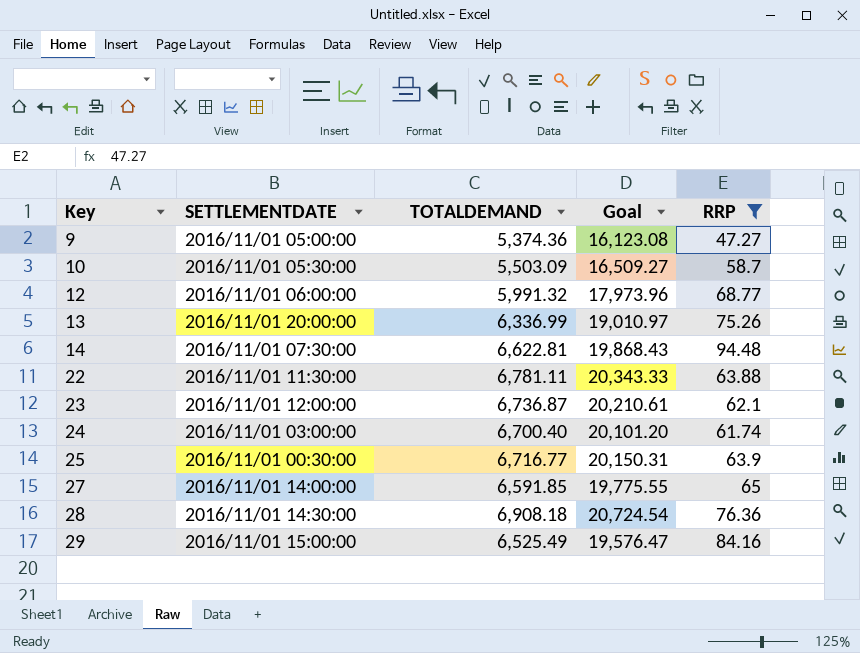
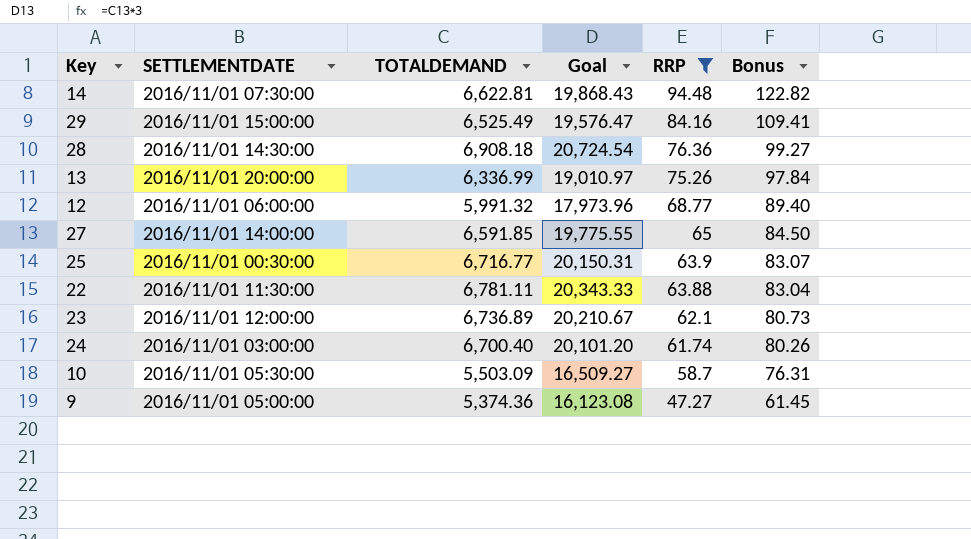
row order: Key ascending -> RRP descending
column Bonus | formula: none -> [RRP] * 1.3
23 | TOTALDEMAND: 6,736.87 -> 6,736.89
23 | Goal: 20,210.61 -> 20,210.67

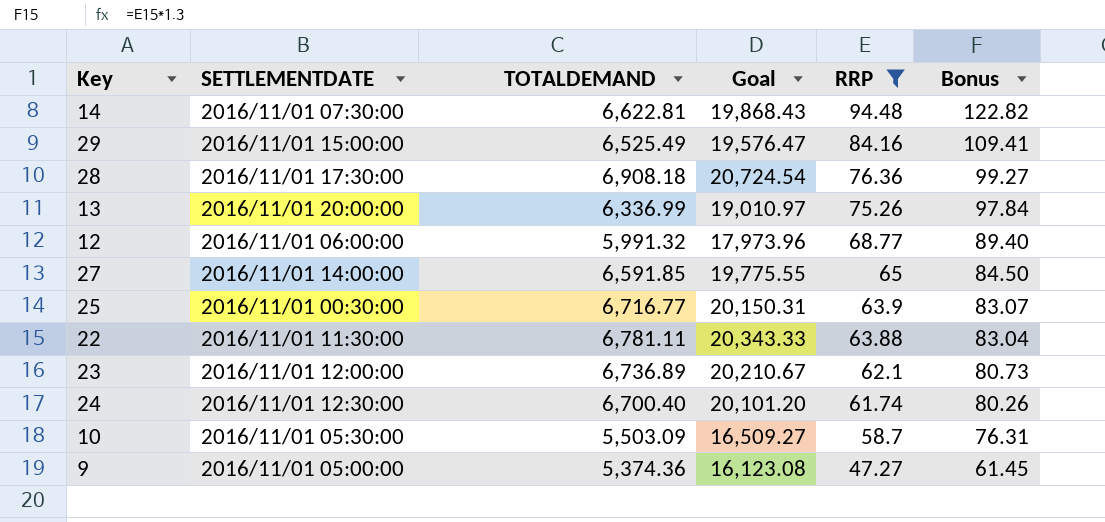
28 | SETTLEMENTDATE: 2016/11/01 14:30:00 -> 2016/11/01 17:30:00
24 | SETTLEMENTDATE: 2016/11/01 03:00:00 -> 2016/11/01 12:30:00

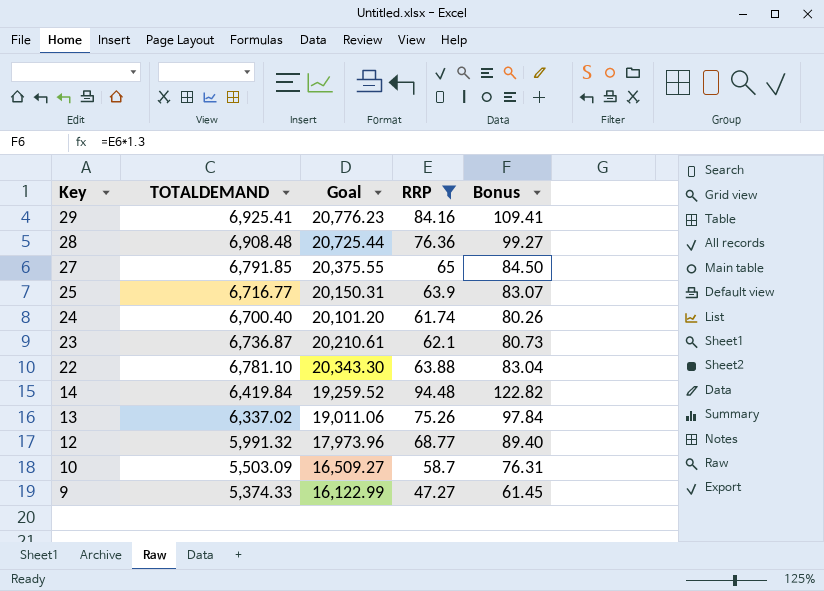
row order: RRP descending -> Key descending
column SETTLEMENTDATE | position: 2 -> none
29 | TOTALDEMAND: 6,525.49 -> 6,925.41
29 | Goal: 19,576.47 -> 20,776.23
28 | TOTALDEMAND: 6,908.18 -> 6,908.48
28 | Goal: 20,724.54 -> 20,725.44
27 | TOTALDEMAND: 6,591.85 -> 6,791.85
27 | Goal: 19,775.55 -> 20,375.55
23 | TOTALDEMAND: 6,736.89 -> 6,736.87
23 | Goal: 20,210.67 -> 20,210.61
22 | TOTALDEMAND: 6,781.11 -> 6,781.10
22 | Goal: 20,343.33 -> 20,343.30
14 | TOTALDEMAND: 6,622.81 -> 6,419.84
14 | Goal: 19,868.43 -> 19,259.52
13 | TOTALDEMAND: 6,336.99 -> 6,337.02
13 | Goal: 19,010.97 -> 19,011.06
9 | TOTALDEMAND: 5,374.36 -> 5,374.33
9 | Goal: 16,123.08 -> 16,122.99

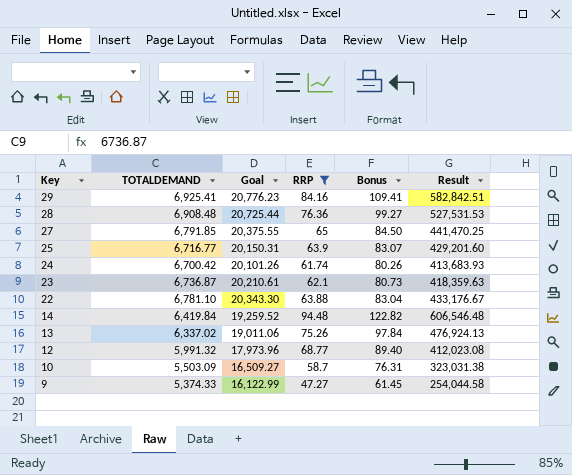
column Result | formula: none -> [TOTALDEMAND] * [RRP]
24 | TOTALDEMAND: 6,700.40 -> 6,700.42
24 | Goal: 20,101.20 -> 20,101.26

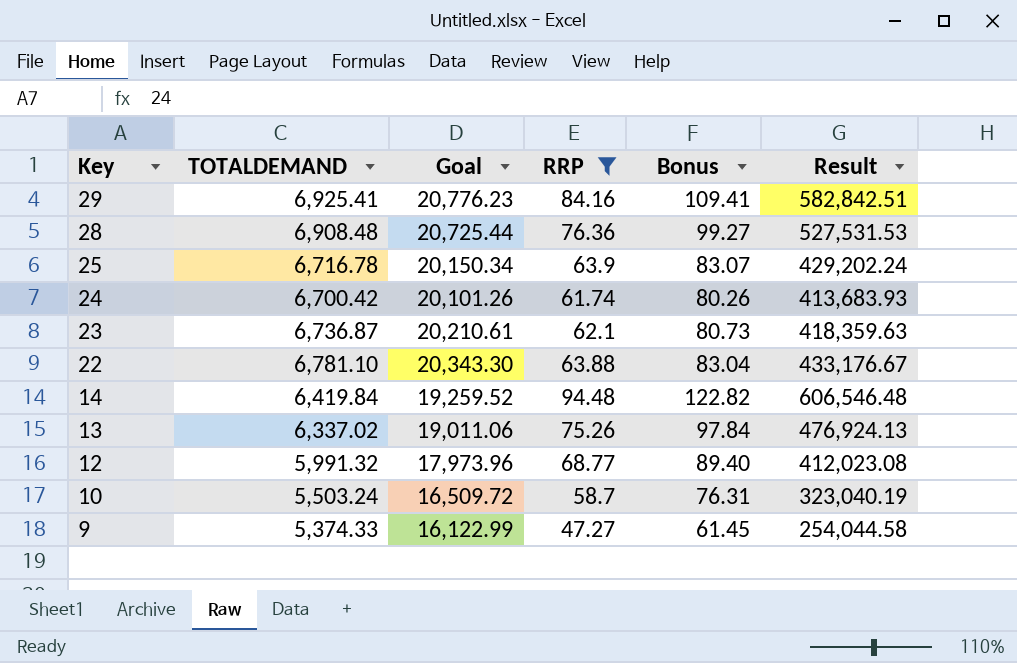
row 27: 6,791.85 | 20,375.55 | 65 | 84.50 | 441,470.25 -> none
25 | TOTALDEMAND: 6,716.77 -> 6,716.78
25 | Goal: 20,150.31 -> 20,150.34
25 | Result: 429,201.60 -> 429,202.24
10 | TOTALDEMAND: 5,503.09 -> 5,503.24
10 | Goal: 16,509.27 -> 16,509.72
10 | Result: 323,031.38 -> 323,040.19

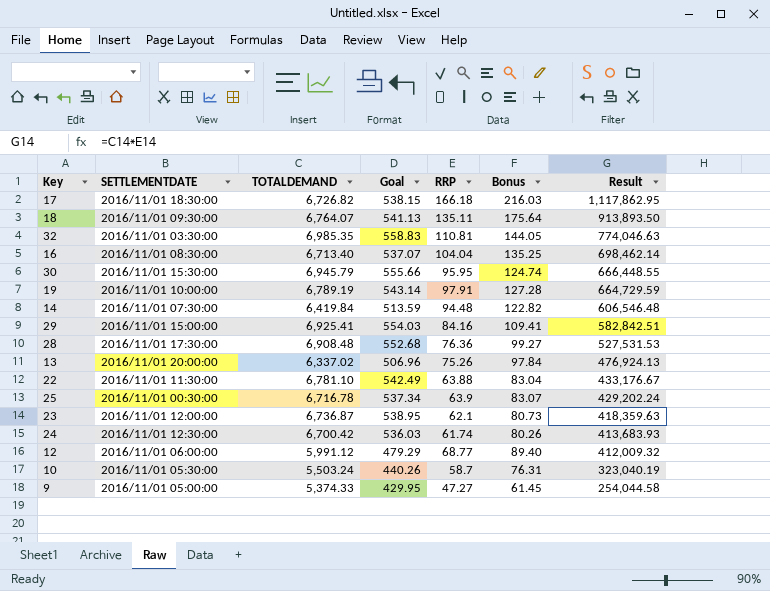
filter: RRP <= 94.48 -> none
row order: Key descending -> Result descending
column SETTLEMENTDATE | position: none -> 2
column Goal | formula: [TOTALDEMAND] * 3 -> [TOTALDEMAND] * 0.08
12 | TOTALDEMAND: 5,991.32 -> 5,991.12
12 | Result: 412,023.08 -> 412,009.32

